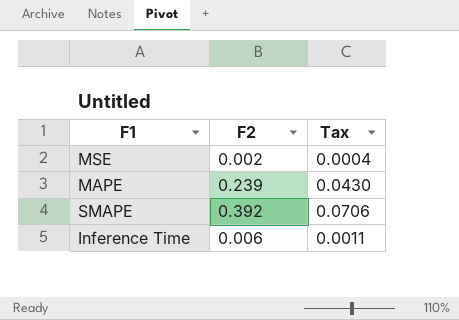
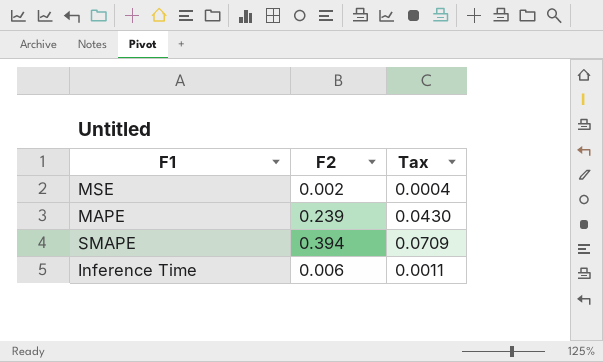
SMAPE | F2: 0.392 -> 0.394
SMAPE | Tax: 0.0706 -> 0.0709

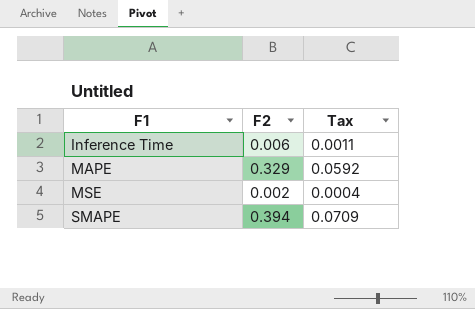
row order: none -> F1 ascending
MAPE | F2: 0.239 -> 0.329
MAPE | Tax: 0.0430 -> 0.0592

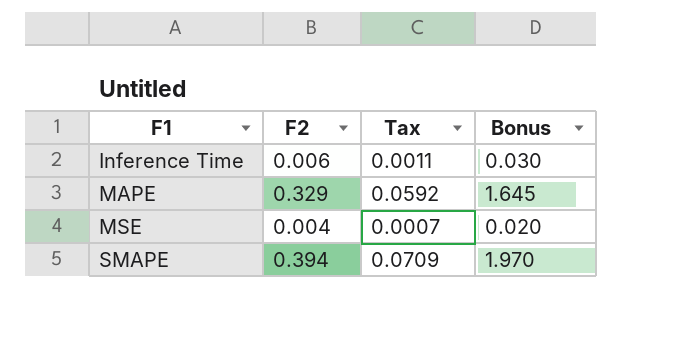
column Bonus | formula: none -> [F2] * 5
MSE | F2: 0.002 -> 0.004
MSE | Tax: 0.0004 -> 0.0007

